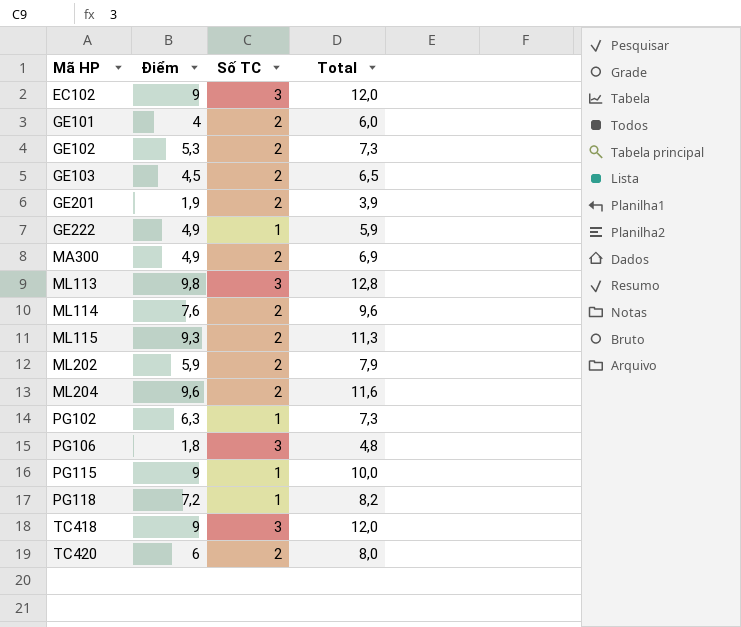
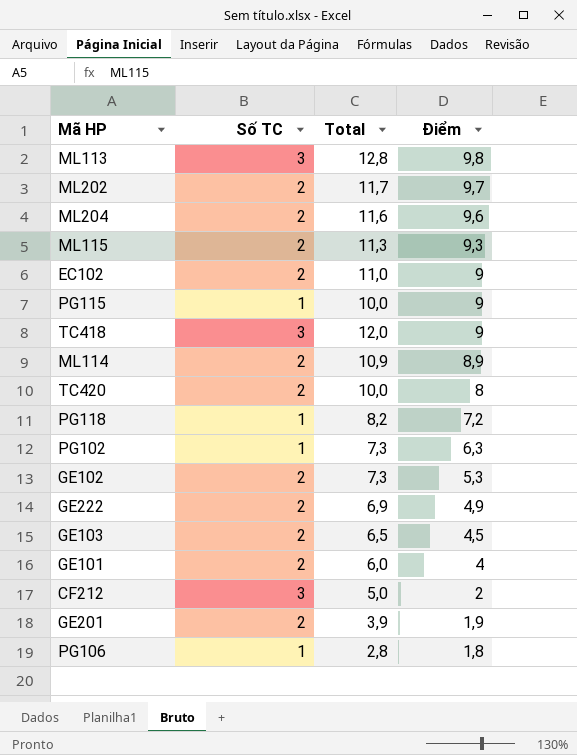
row order: Mã HP ascending -> Điểm descending
column Điểm | position: 2 -> 4
row MA300: 4,9 | 2 | 6,9 -> none
ML202 | Total: 7,9 -> 11,7
ML202 | Điểm: 5,9 -> 9,7
EC102 | Số TC: 3 -> 2
EC102 | Total: 12,0 -> 11,0
ML114 | Total: 9,6 -> 10,9
ML114 | Điểm: 7,6 -> 8,9
TC420 | Total: 8,0 -> 10,0
TC420 | Điểm: 6 -> 8
GE222 | Số TC: 1 -> 2
GE222 | Total: 5,9 -> 6,9
row CF212: none -> 3 | 5,0 | 2
PG106 | Số TC: 3 -> 1
PG106 | Total: 4,8 -> 2,8

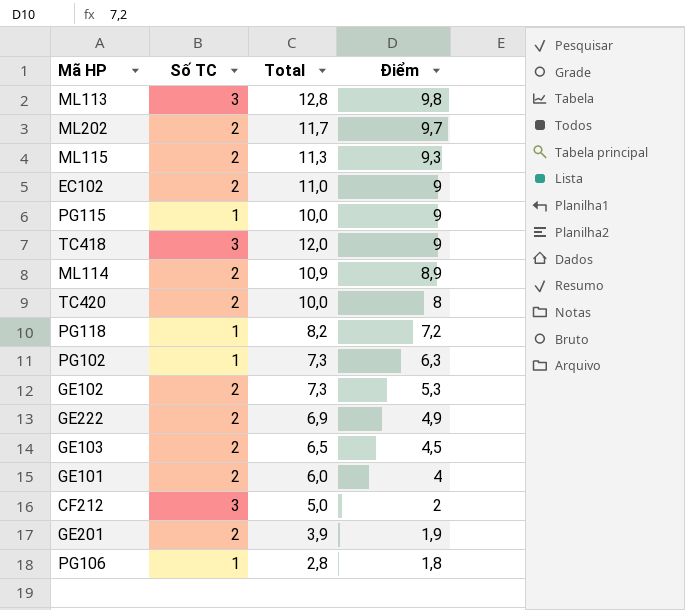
row ML204: 2 | 11,6 | 9,6 -> none

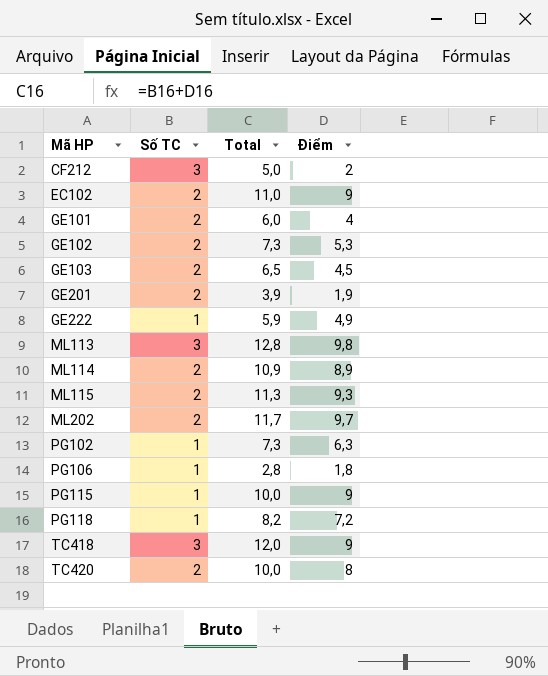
row order: Điểm descending -> Mã HP ascending
GE222 | Số TC: 2 -> 1
GE222 | Total: 6,9 -> 5,9

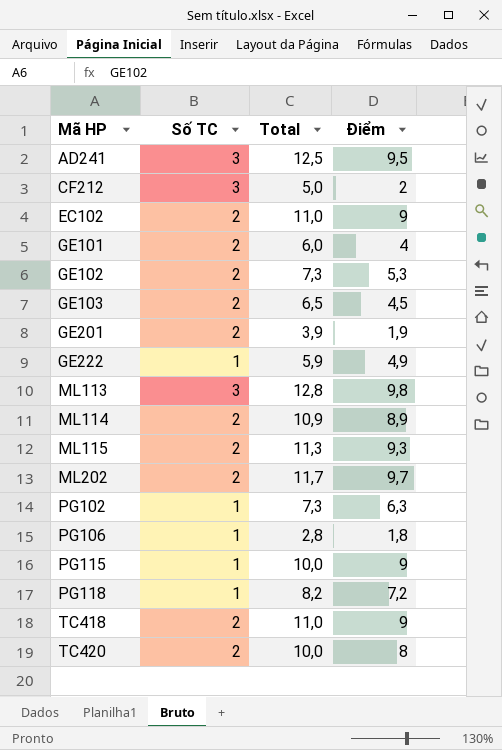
row AD241: none -> 3 | 12,5 | 9,5
TC418 | Số TC: 3 -> 2
TC418 | Total: 12,0 -> 11,0

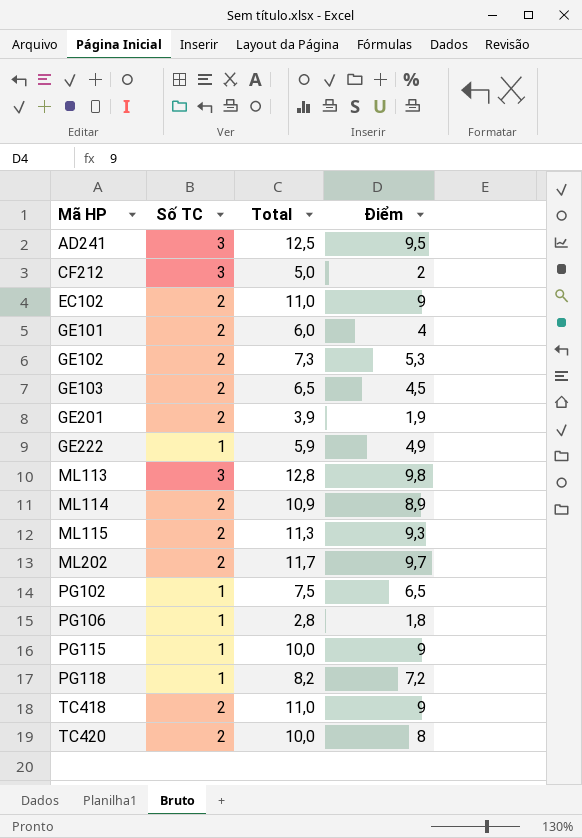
PG102 | Total: 7,3 -> 7,5
PG102 | Điểm: 6,3 -> 6,5

